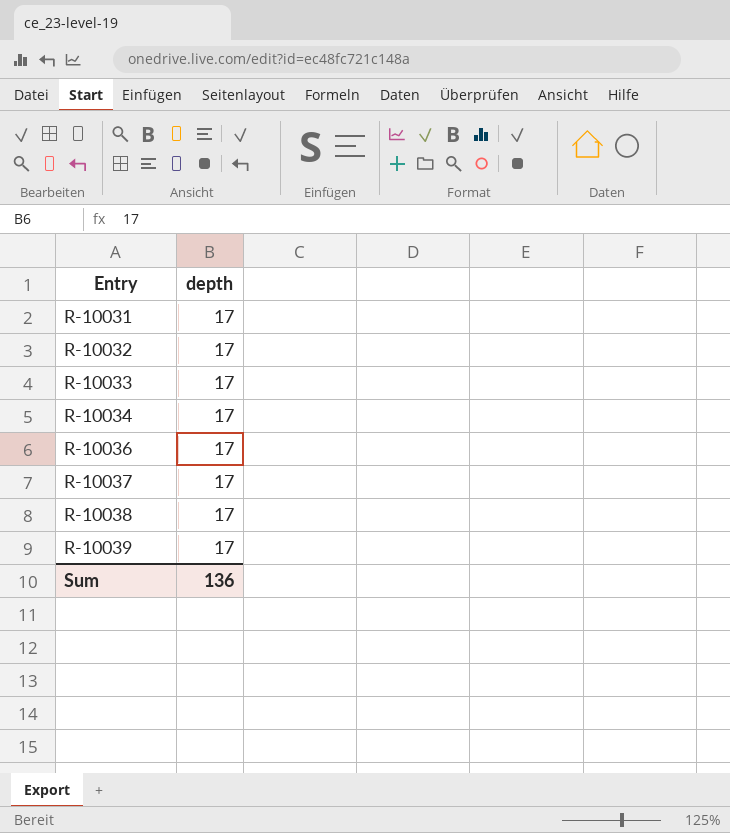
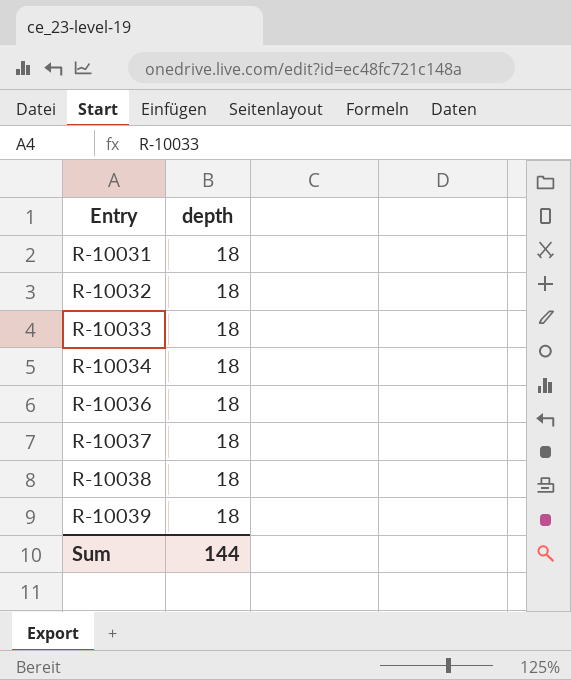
R-10031 | depth: 17 -> 18
R-10032 | depth: 17 -> 18
R-10033 | depth: 17 -> 18
R-10034 | depth: 17 -> 18
R-10036 | depth: 17 -> 18
R-10037 | depth: 17 -> 18
R-10038 | depth: 17 -> 18
R-10039 | depth: 17 -> 18
Sum | depth: 136 -> 144

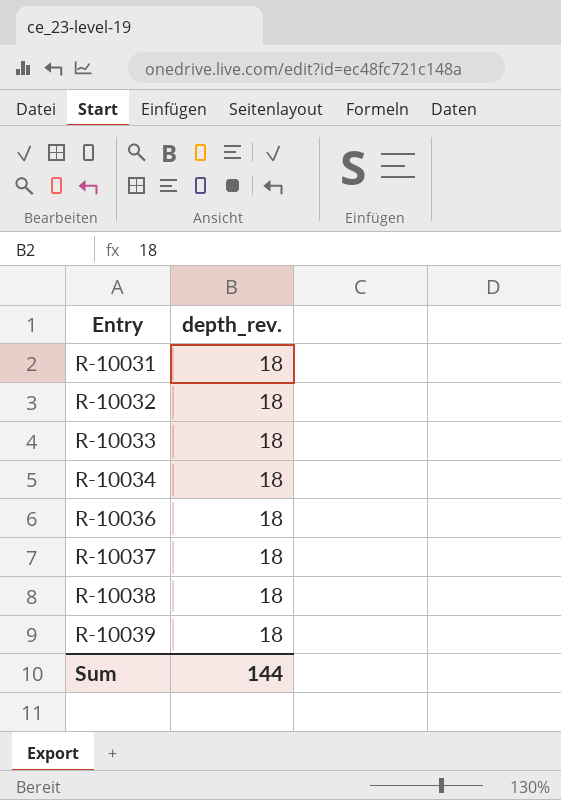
column name: depth -> depth_rev.

